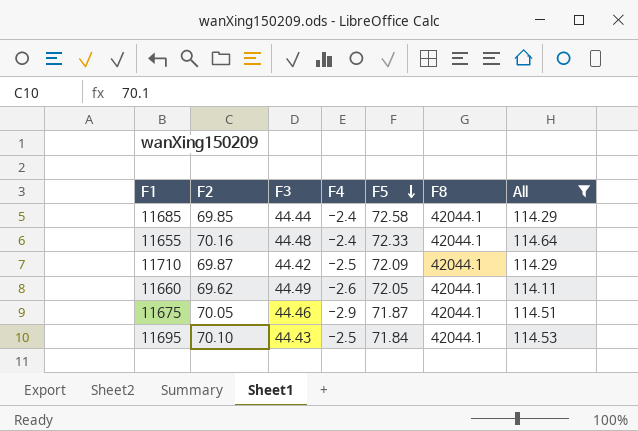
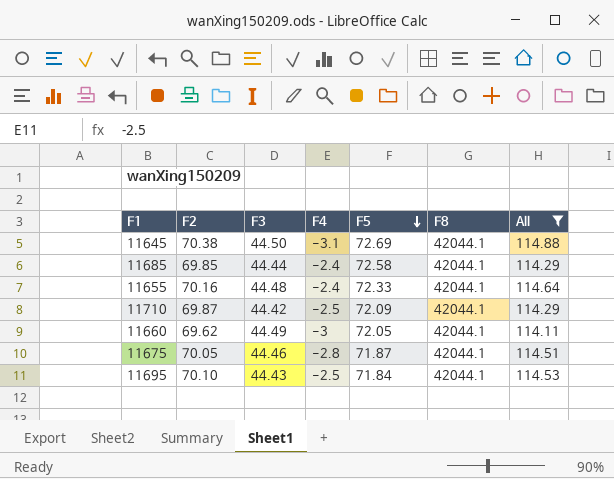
row 11645: none -> 70.38 | 44.50 | -3.1 | 72.69 | 42044.1 | 114.88
11660 | F4: -2.6 -> -3
11675 | F4: -2.9 -> -2.8

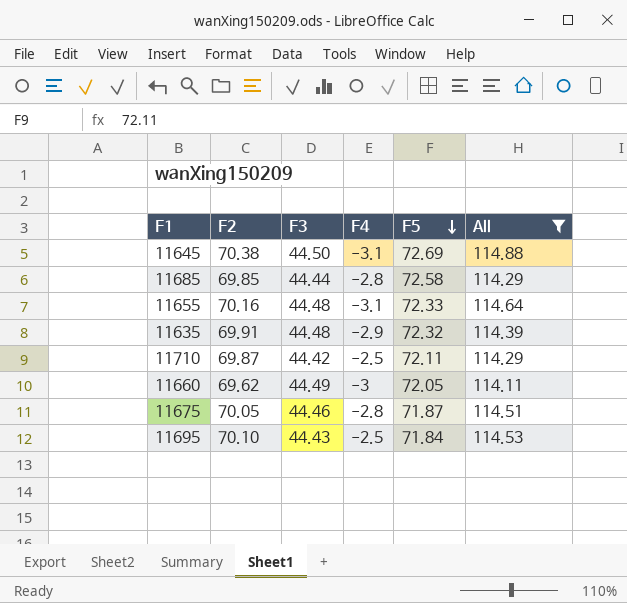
column F8 | position: 6 -> none
11685 | F4: -2.4 -> -2.8
11655 | F4: -2.4 -> -3.1
row 11635: none -> 69.91 | 44.48 | -2.9 | 72.32 | 114.39
11710 | F5: 72.09 -> 72.11

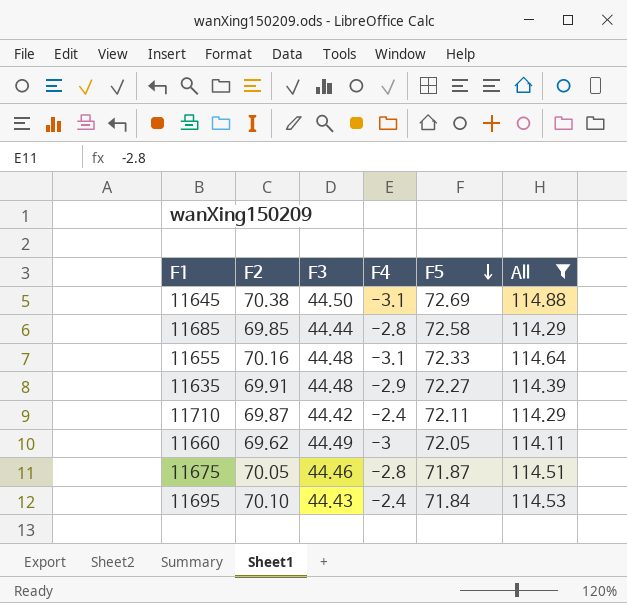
11635 | F5: 72.32 -> 72.27
11710 | F4: -2.5 -> -2.4
11695 | F4: -2.5 -> -2.4

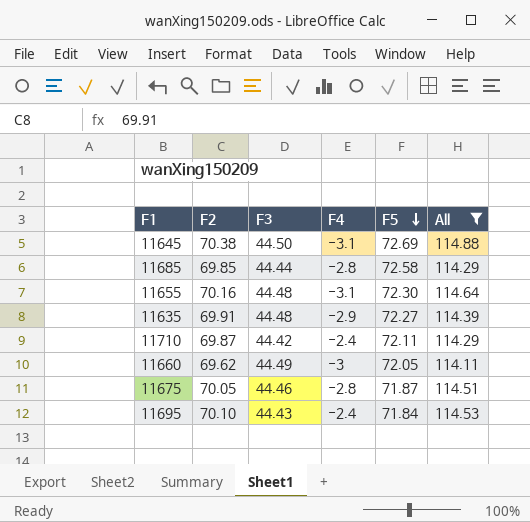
11655 | F5: 72.33 -> 72.30

